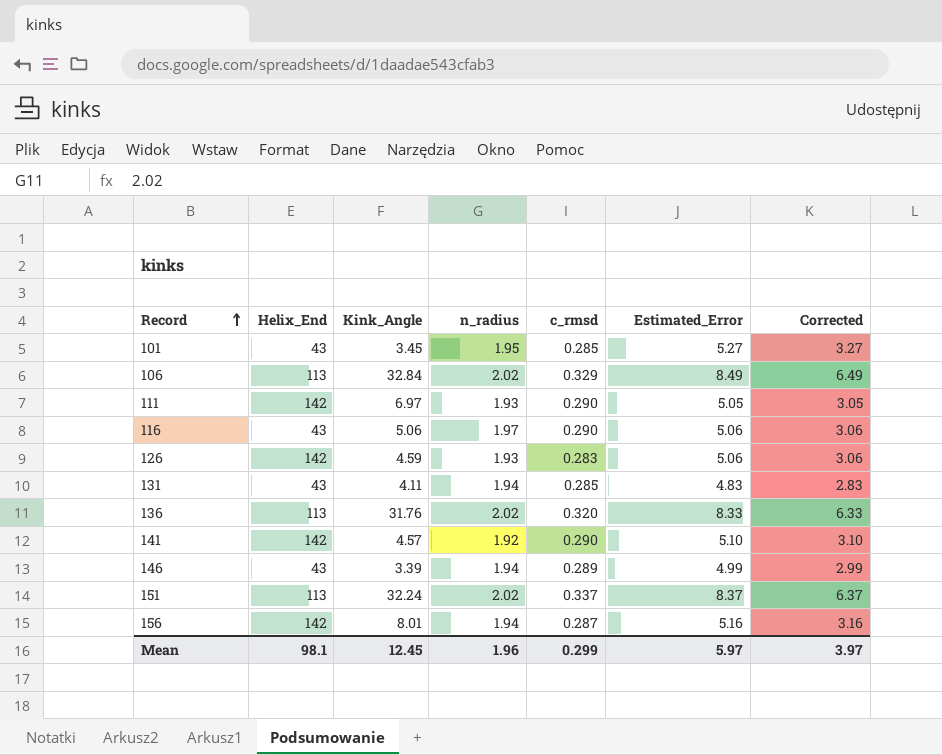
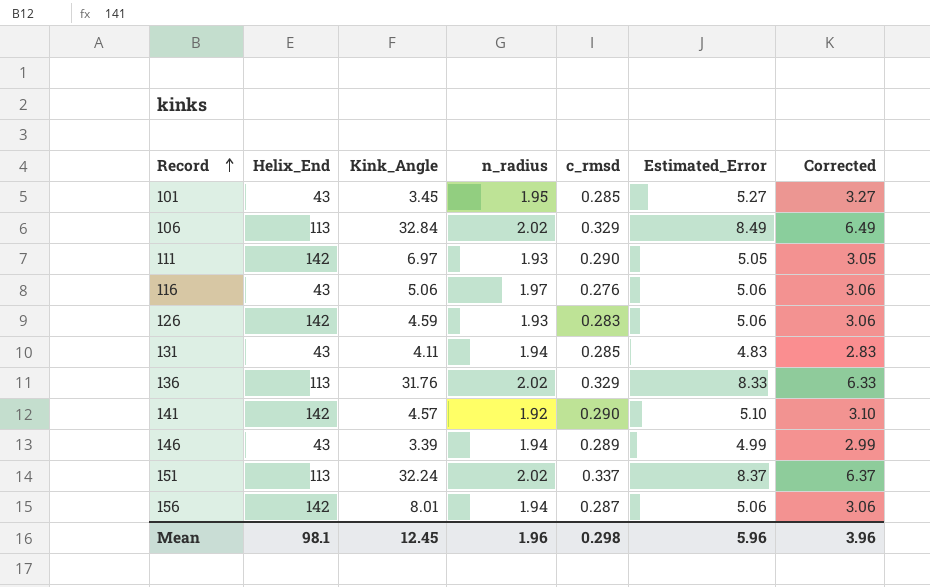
116 | c_rmsd: 0.290 -> 0.276
136 | c_rmsd: 0.320 -> 0.329
156 | Estimated_Error: 5.16 -> 5.06
156 | Corrected: 3.16 -> 3.06
Mean | c_rmsd: 0.299 -> 0.298
Mean | Estimated_Error: 5.97 -> 5.96
Mean | Corrected: 3.97 -> 3.96

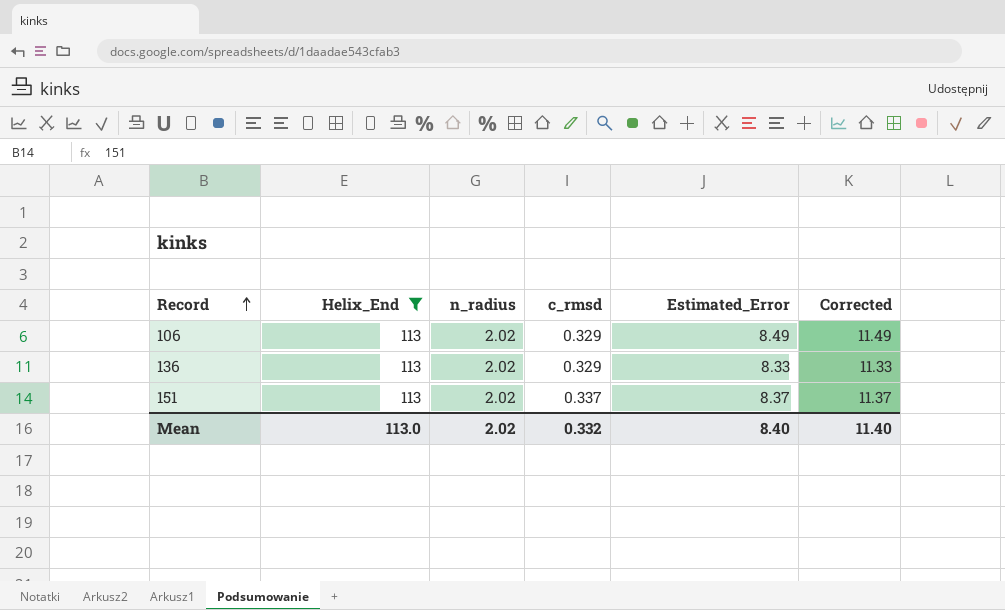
filter: none -> Helix_End = 113
column Kink_Angle | position: 3 -> none
column Corrected | formula: [Estimated_Error] - 2 -> [Estimated_Error] + 3
Mean | Helix_End: 98.1 -> 113.0
Mean | n_radius: 1.96 -> 2.02
Mean | c_rmsd: 0.298 -> 0.332
Mean | Estimated_Error: 5.96 -> 8.40
Mean | Corrected: 3.96 -> 11.40

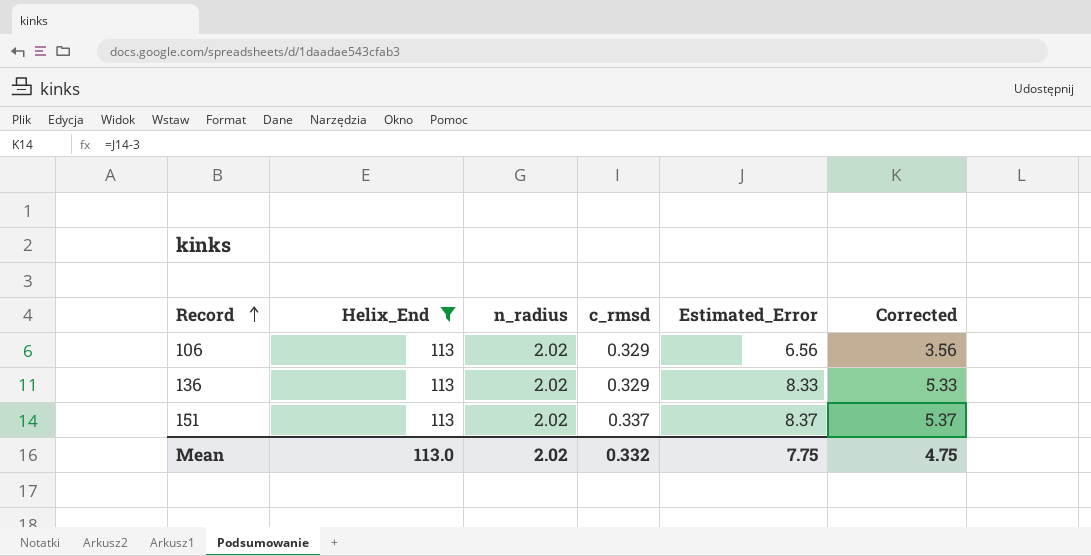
column Corrected | formula: [Estimated_Error] + 3 -> [Estimated_Error] - 3
106 | Estimated_Error: 8.49 -> 6.56
Mean | Estimated_Error: 8.40 -> 7.75
Mean | Corrected: 11.40 -> 4.75

